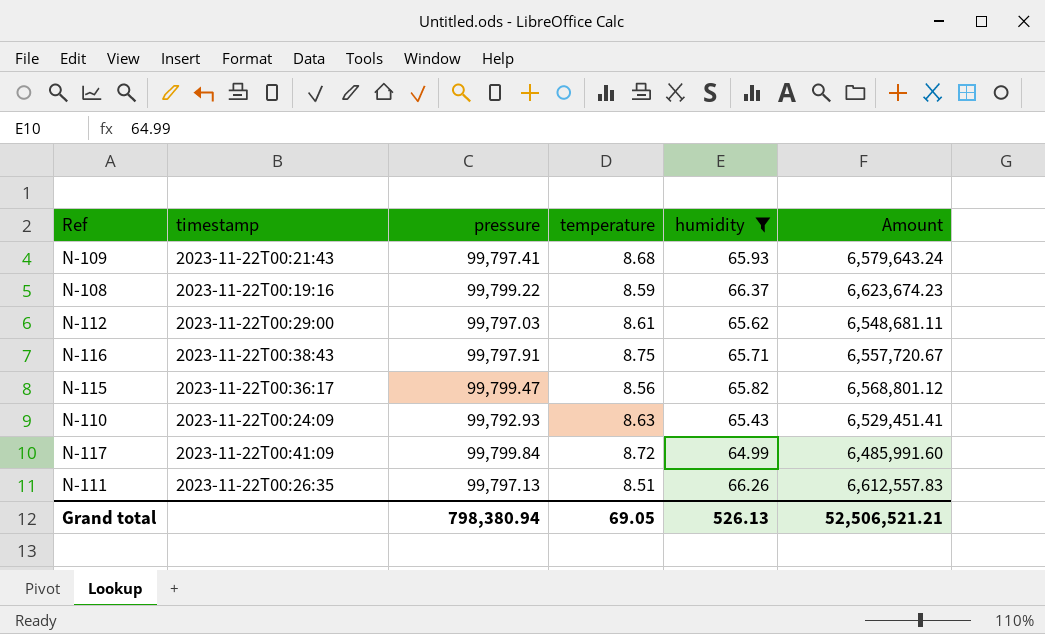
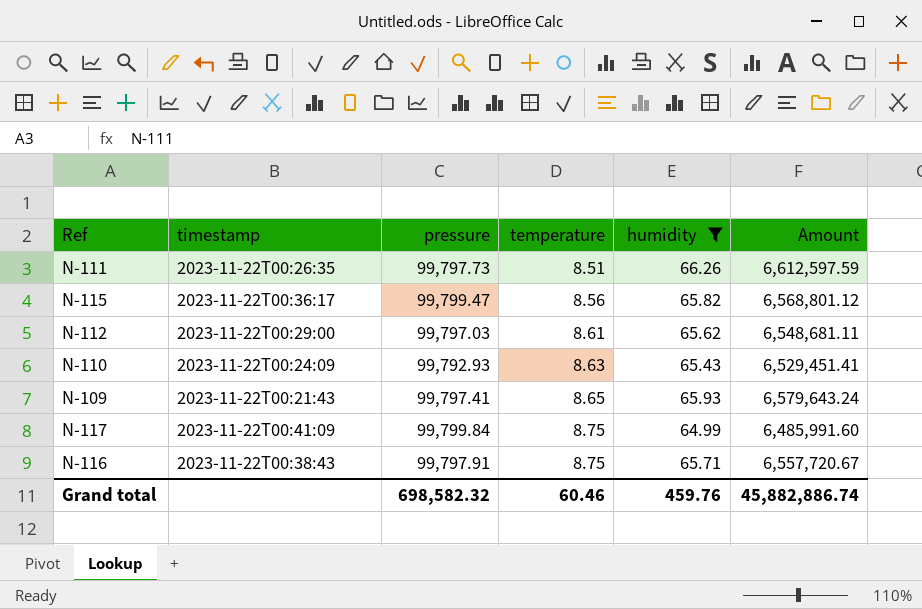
row order: none -> temperature ascending
row N-108: 2023-11-22T00:19:16 | 99,799.22 | 8.59 | 66.37 | 6,623,674.23 -> none
N-111 | pressure: 99,797.13 -> 99,797.73
N-111 | Amount: 6,612,557.83 -> 6,612,597.59
N-109 | temperature: 8.68 -> 8.65
N-117 | temperature: 8.72 -> 8.75
Grand total | pressure: 798,380.94 -> 698,582.32
Grand total | temperature: 69.05 -> 60.46
Grand total | humidity: 526.13 -> 459.76
Grand total | Amount: 52,506,521.21 -> 45,882,886.74

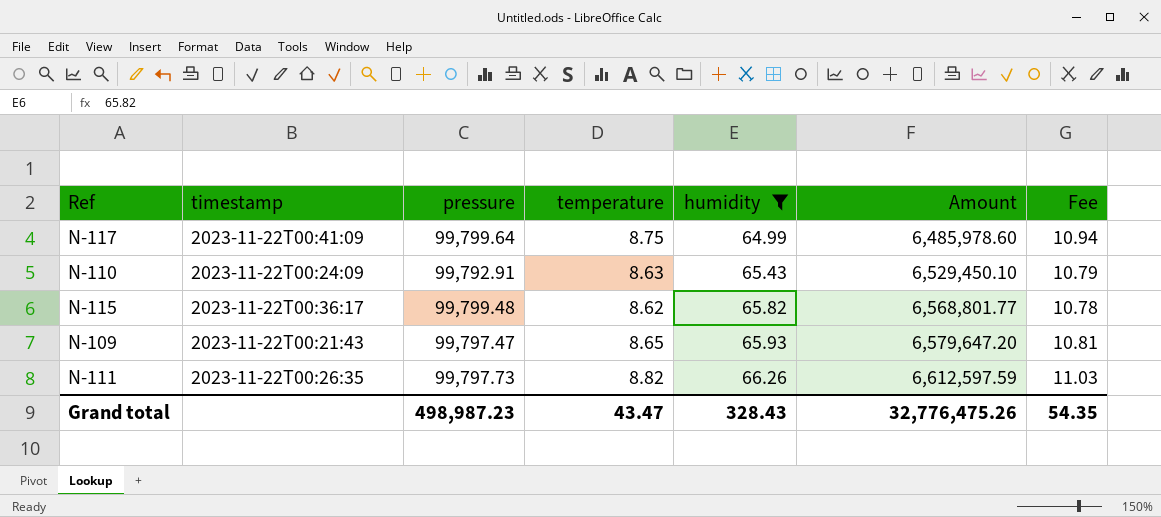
row order: temperature ascending -> humidity ascending
column Fee | formula: none -> [temperature] * 1.25
row N-112: 2023-11-22T00:29:00 | 99,797.03 | 8.61 | 65.62 | 6,548,681.11 -> none
row N-116: 2023-11-22T00:38:43 | 99,797.91 | 8.75 | 65.71 | 6,557,720.67 -> none
N-117 | pressure: 99,799.84 -> 99,799.64
N-117 | Amount: 6,485,991.60 -> 6,485,978.60
N-110 | pressure: 99,792.93 -> 99,792.91
N-110 | Amount: 6,529,451.41 -> 6,529,450.10
N-115 | pressure: 99,799.47 -> 99,799.48
N-115 | temperature: 8.56 -> 8.62
N-115 | Amount: 6,568,801.12 -> 6,568,801.77
N-109 | pressure: 99,797.41 -> 99,797.47
N-109 | Amount: 6,579,643.24 -> 6,579,647.20
N-111 | temperature: 8.51 -> 8.82
Grand total | pressure: 698,582.32 -> 498,987.23
Grand total | temperature: 60.46 -> 43.47
Grand total | humidity: 459.76 -> 328.43
Grand total | Amount: 45,882,886.74 -> 32,776,475.26

